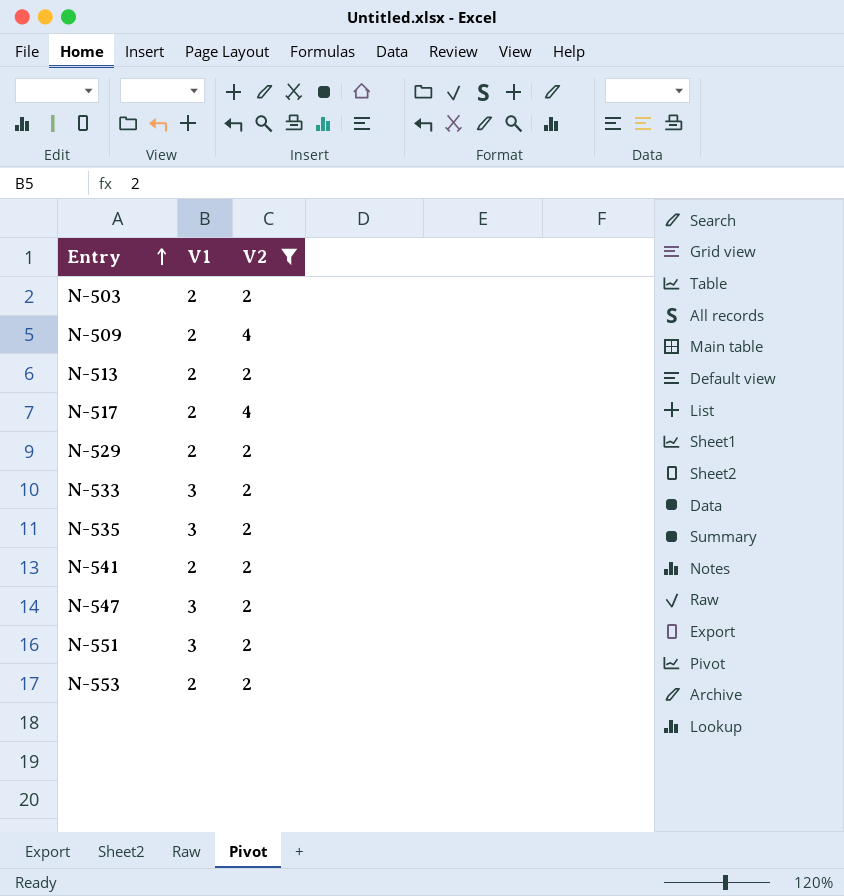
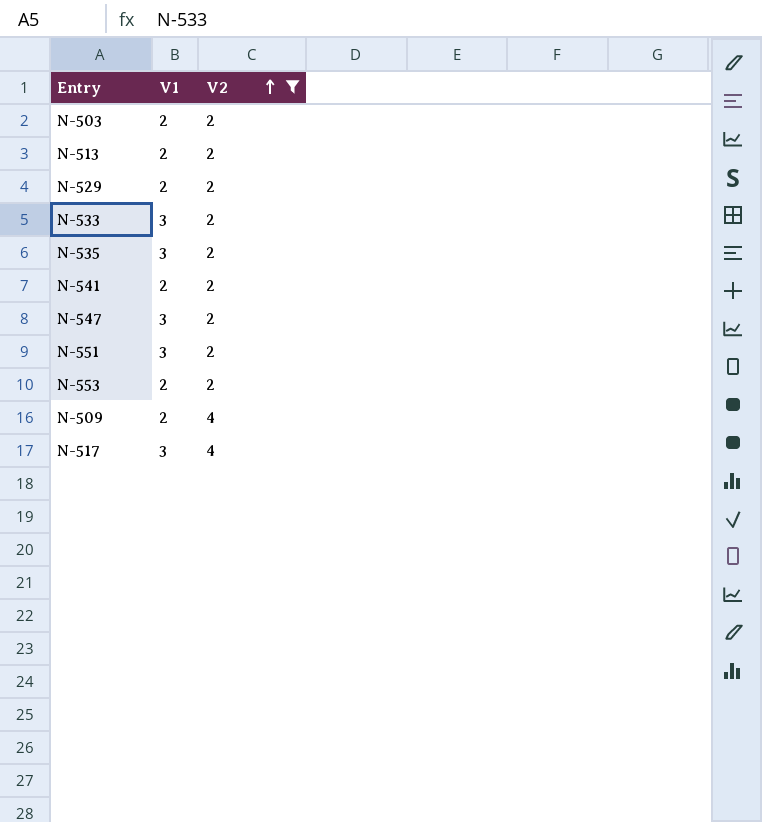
row order: Entry ascending -> V2 ascending
N-517 | V1: 2 -> 3

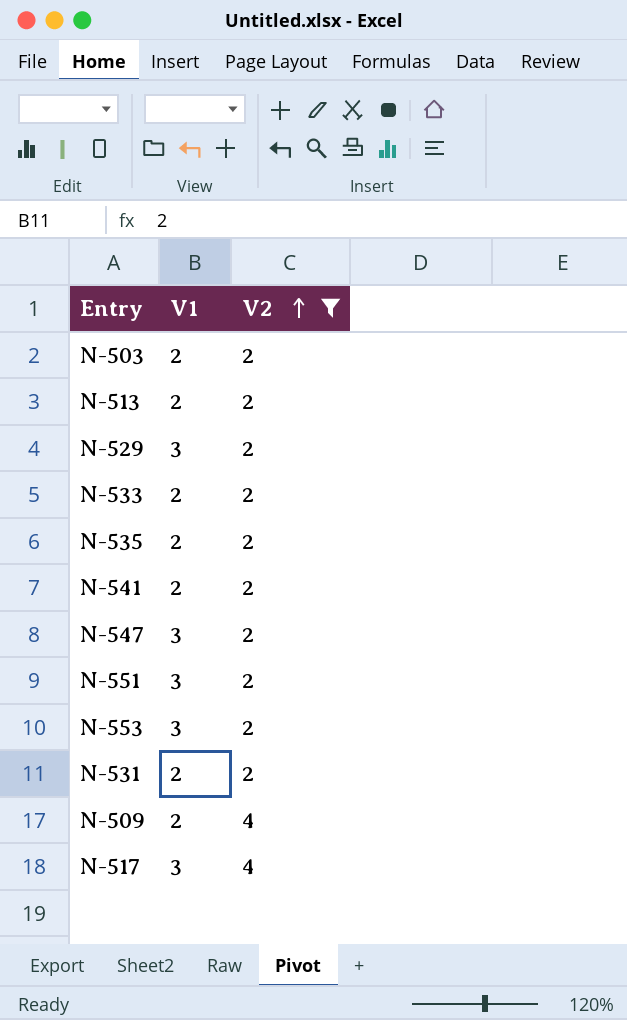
N-529 | V1: 2 -> 3
N-533 | V1: 3 -> 2
N-535 | V1: 3 -> 2
N-553 | V1: 2 -> 3
row N-531: none -> 2 | 2

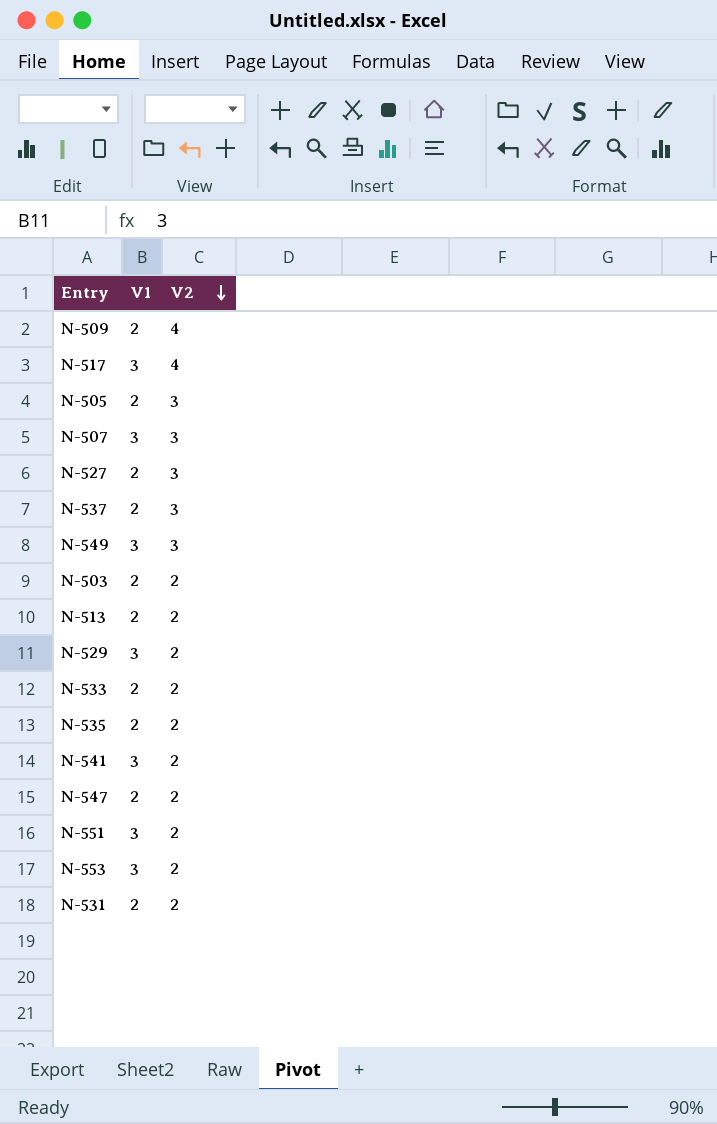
filter: V2 != 3 -> none
row order: V2 ascending -> V2 descending
N-541 | V1: 2 -> 3
N-547 | V1: 3 -> 2

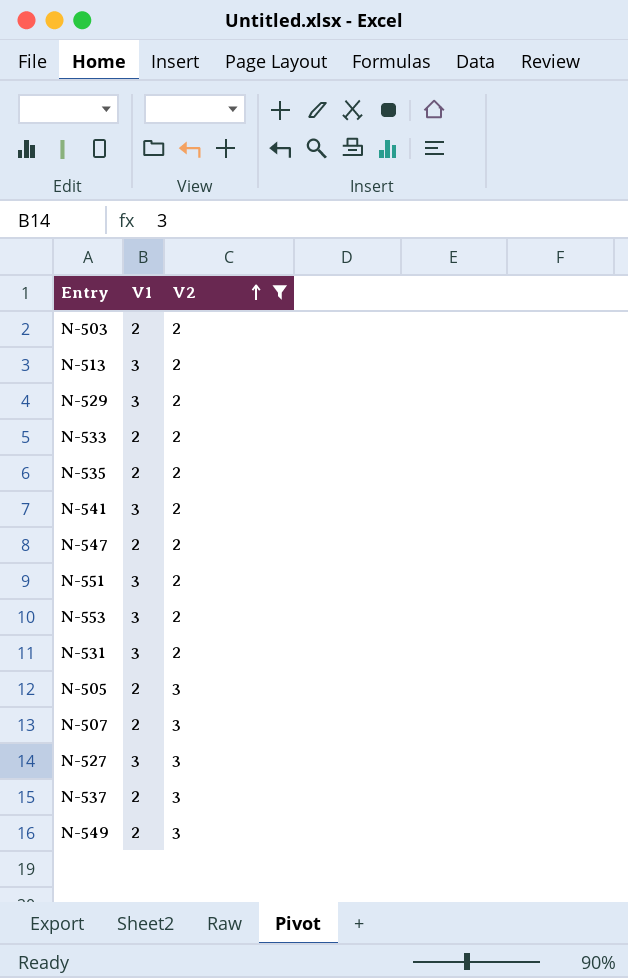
filter: none -> V2 != 4
row order: V2 descending -> V2 ascending
N-513 | V1: 2 -> 3
N-531 | V1: 2 -> 3
N-507 | V1: 3 -> 2
N-527 | V1: 2 -> 3
N-549 | V1: 3 -> 2

